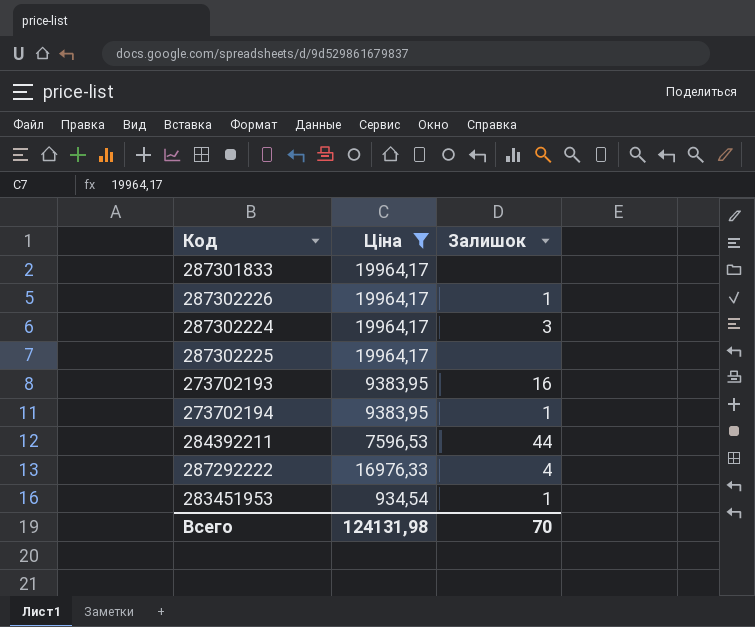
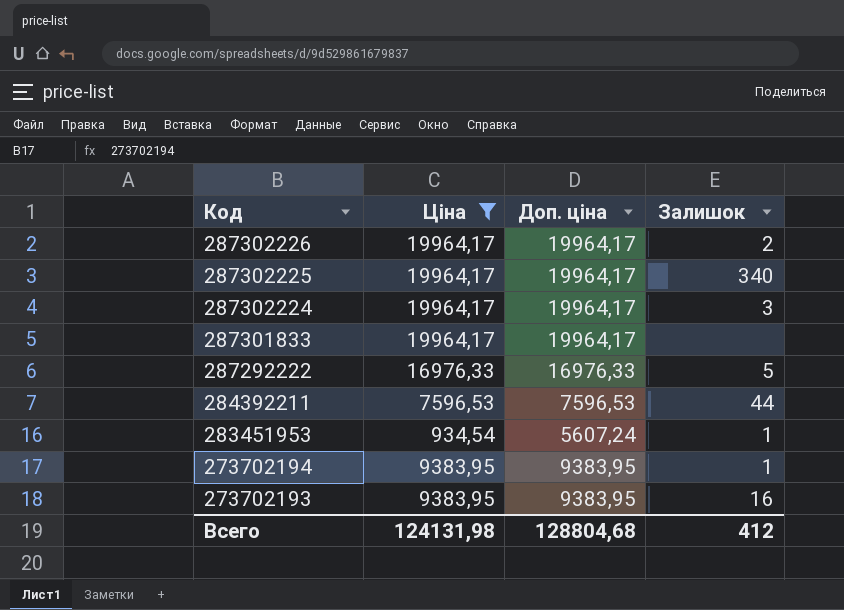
row order: none -> Код descending
column Доп. ціна | position: none -> 3
287302226 | Залишок: 1 -> 2
287302225 | Залишок: none -> 340
287292222 | Залишок: 4 -> 5
Всего | Залишок: 70 -> 412

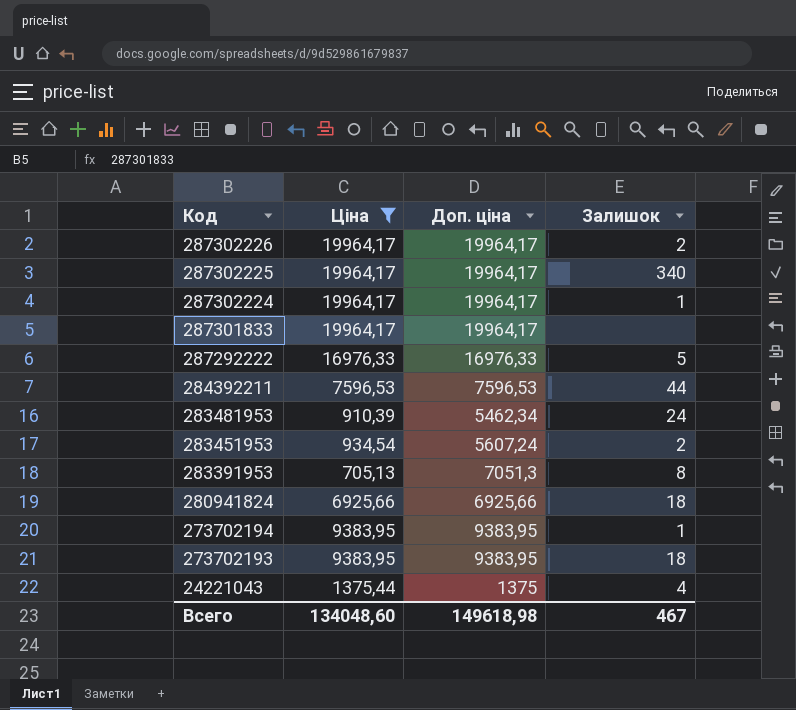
287302224 | Залишок: 3 -> 1
row 283481953: none -> 910,39 | 5462,34 | 24
283451953 | Залишок: 1 -> 2
row 283391953: none -> 705,13 | 7051,3 | 8
row 280941824: none -> 6925,66 | 6925,66 | 18
273702193 | Залишок: 16 -> 18
row 24221043: none -> 1375,44 | 1375 | 4
Всего | Ціна: 124131,98 -> 134048,60
Всего | Доп. ціна: 128804,68 -> 149618,98
Всего | Залишок: 412 -> 467

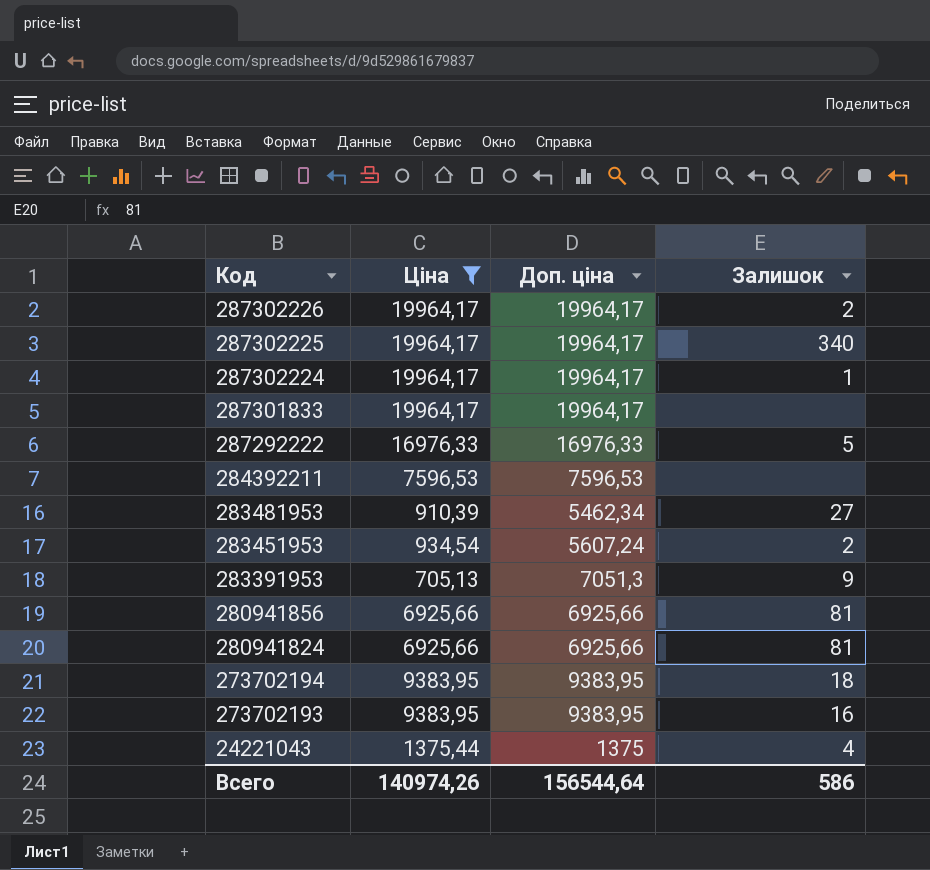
284392211 | Залишок: 44 -> none
283481953 | Залишок: 24 -> 27
283391953 | Залишок: 8 -> 9
row 280941856: none -> 6925,66 | 6925,66 | 81
280941824 | Залишок: 18 -> 81
273702194 | Залишок: 1 -> 18
273702193 | Залишок: 18 -> 16
Всего | Ціна: 134048,60 -> 140974,26
Всего | Доп. ціна: 149618,98 -> 156544,64
Всего | Залишок: 467 -> 586

